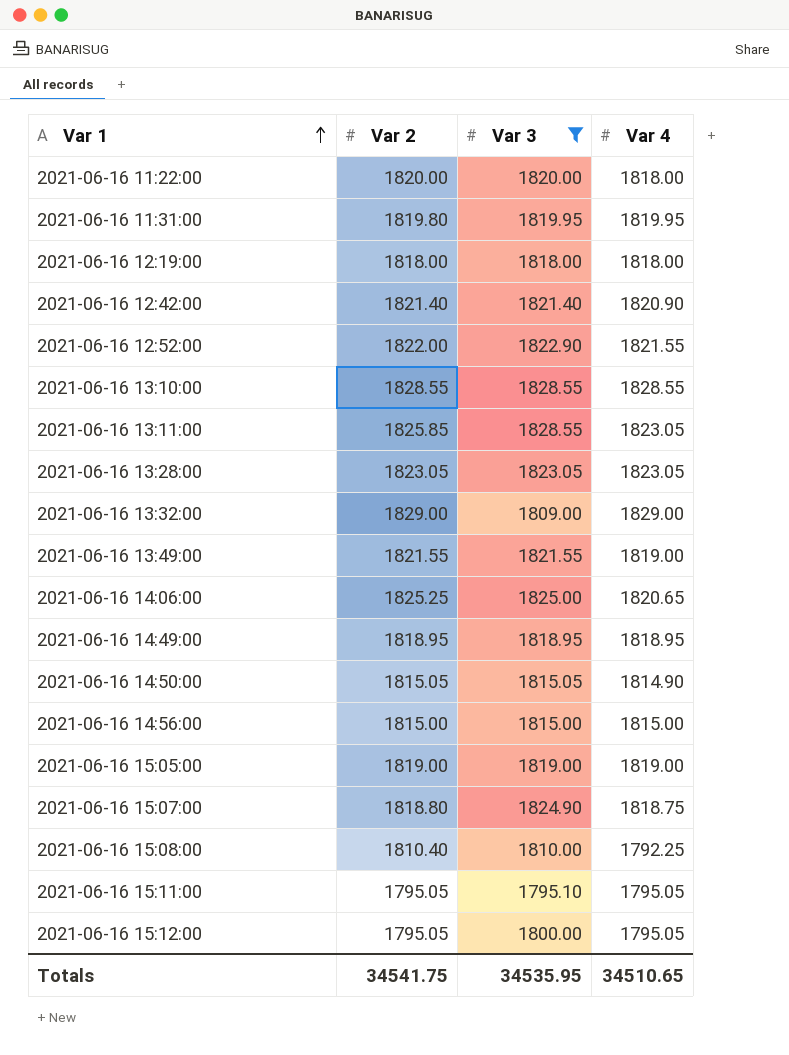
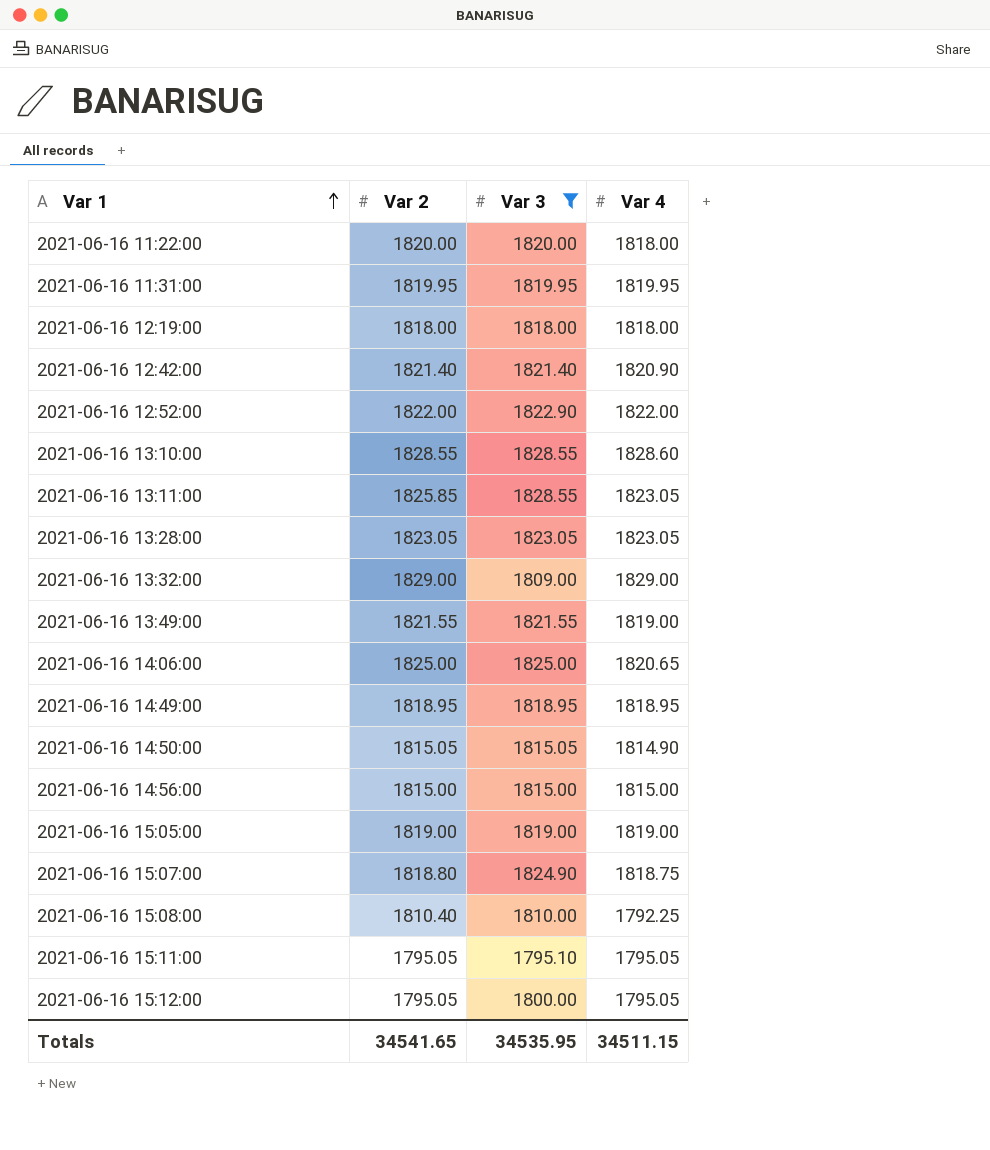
2021-06-16 11:31:00 | Var 2: 1819.80 -> 1819.95
2021-06-16 12:52:00 | Var 4: 1821.55 -> 1822.00
2021-06-16 13:10:00 | Var 4: 1828.55 -> 1828.60
2021-06-16 14:06:00 | Var 2: 1825.25 -> 1825.00
Totals | Var 2: 34541.75 -> 34541.65
Totals | Var 4: 34510.65 -> 34511.15

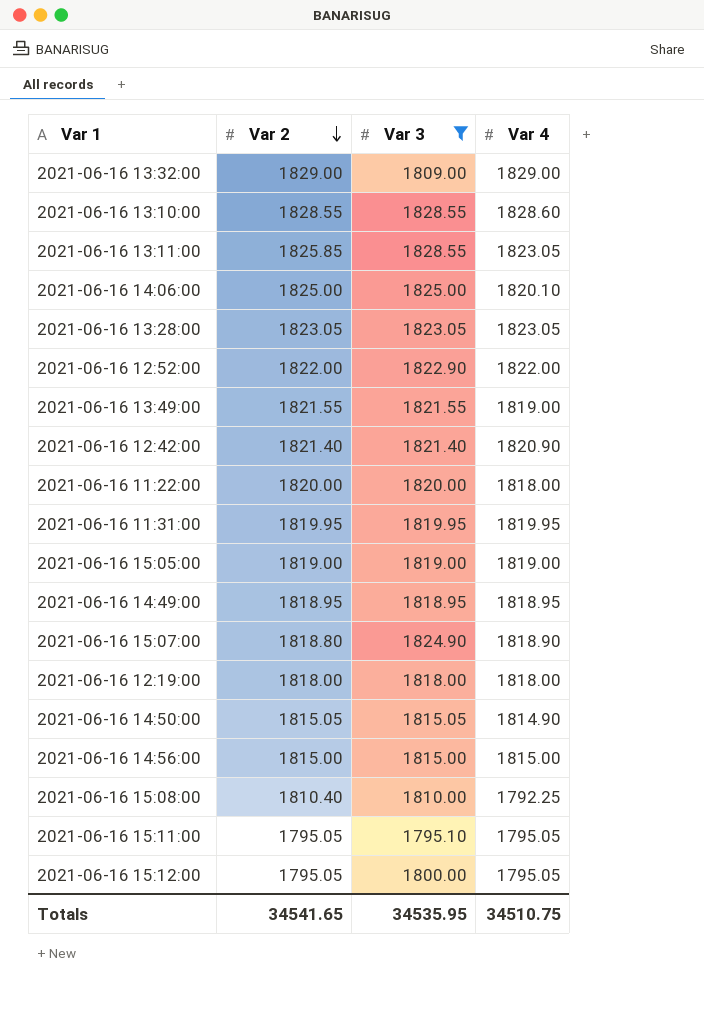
row order: Var 1 ascending -> Var 2 descending
2021-06-16 14:06:00 | Var 4: 1820.65 -> 1820.10
2021-06-16 15:07:00 | Var 4: 1818.75 -> 1818.90
Totals | Var 4: 34511.15 -> 34510.75

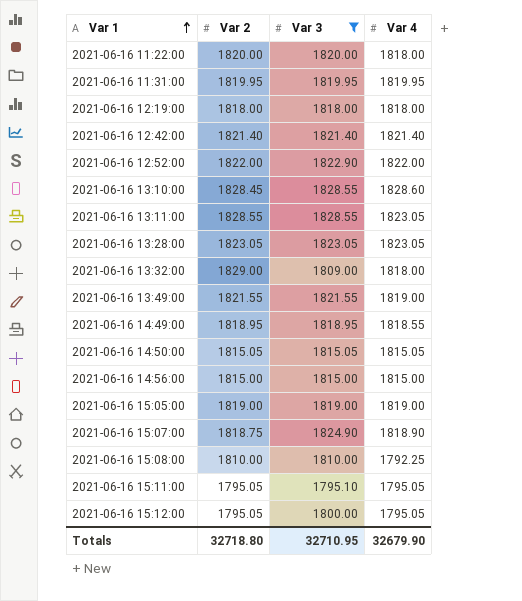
row order: Var 2 descending -> Var 1 ascending
row 2021-06-16 14:06:00: 1825.00 | 1825.00 | 1820.10 -> none
2021-06-16 12:42:00 | Var 4: 1820.90 -> 1821.40
2021-06-16 13:10:00 | Var 2: 1828.55 -> 1828.45
2021-06-16 13:11:00 | Var 2: 1825.85 -> 1828.55
2021-06-16 13:32:00 | Var 4: 1829.00 -> 1818.00
2021-06-16 14:49:00 | Var 4: 1818.95 -> 1818.55
2021-06-16 14:50:00 | Var 4: 1814.90 -> 1815.05
2021-06-16 15:07:00 | Var 2: 1818.80 -> 1818.75
2021-06-16 15:08:00 | Var 2: 1810.40 -> 1810.00
Totals | Var 2: 34541.65 -> 32718.80
Totals | Var 3: 34535.95 -> 32710.95
Totals | Var 4: 34510.75 -> 32679.90

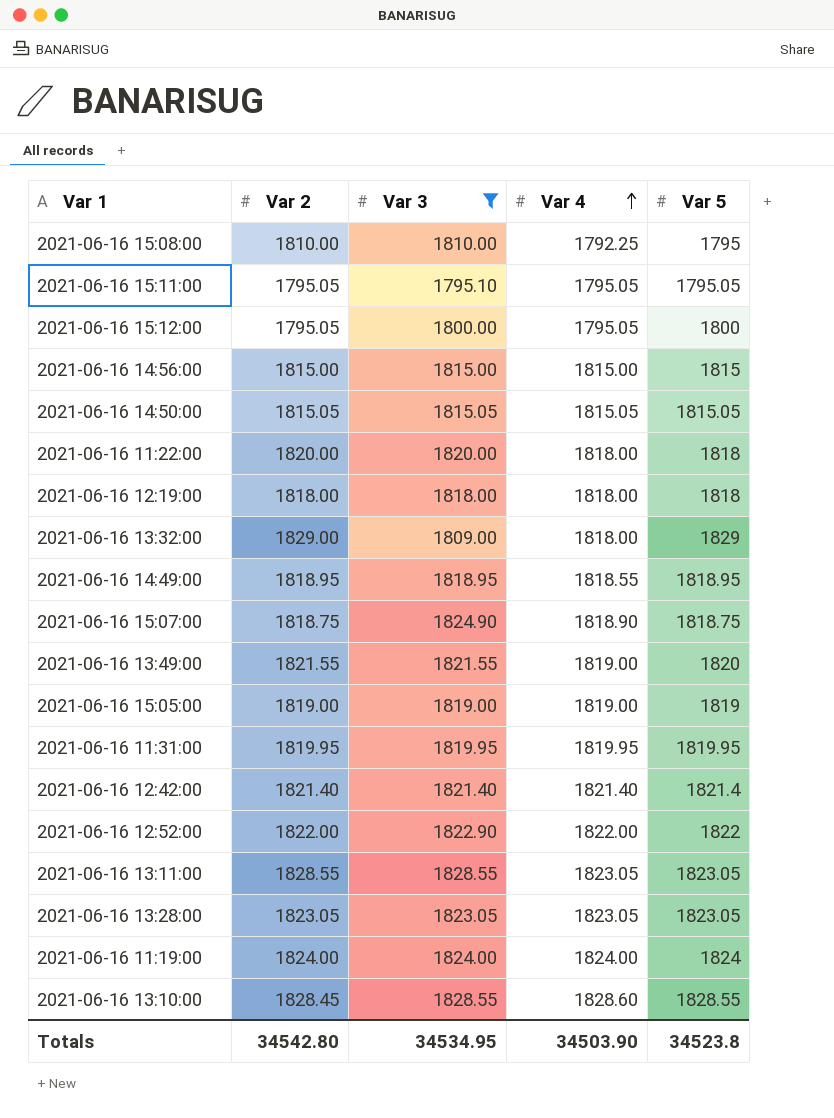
row order: Var 1 ascending -> Var 4 ascending
column Var 5 | position: none -> 5
row 2021-06-16 11:19:00: none -> 1824.00 | 1824.00 | 1824.00 | 1824
Totals | Var 2: 32718.80 -> 34542.80
Totals | Var 3: 32710.95 -> 34534.95
Totals | Var 4: 32679.90 -> 34503.90

